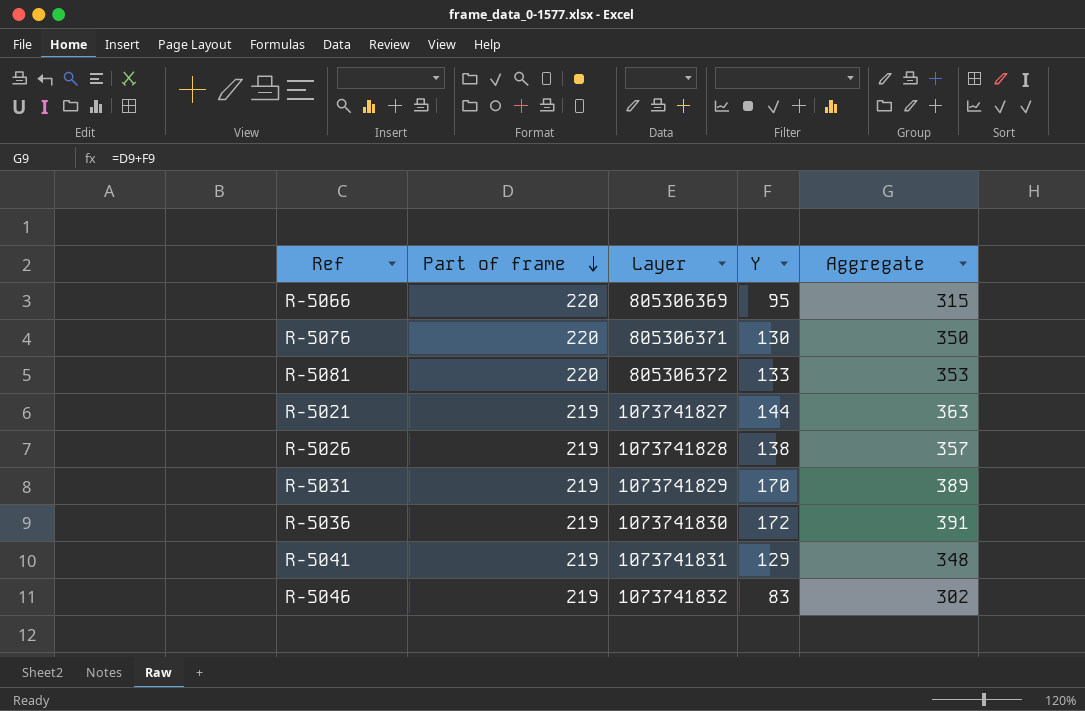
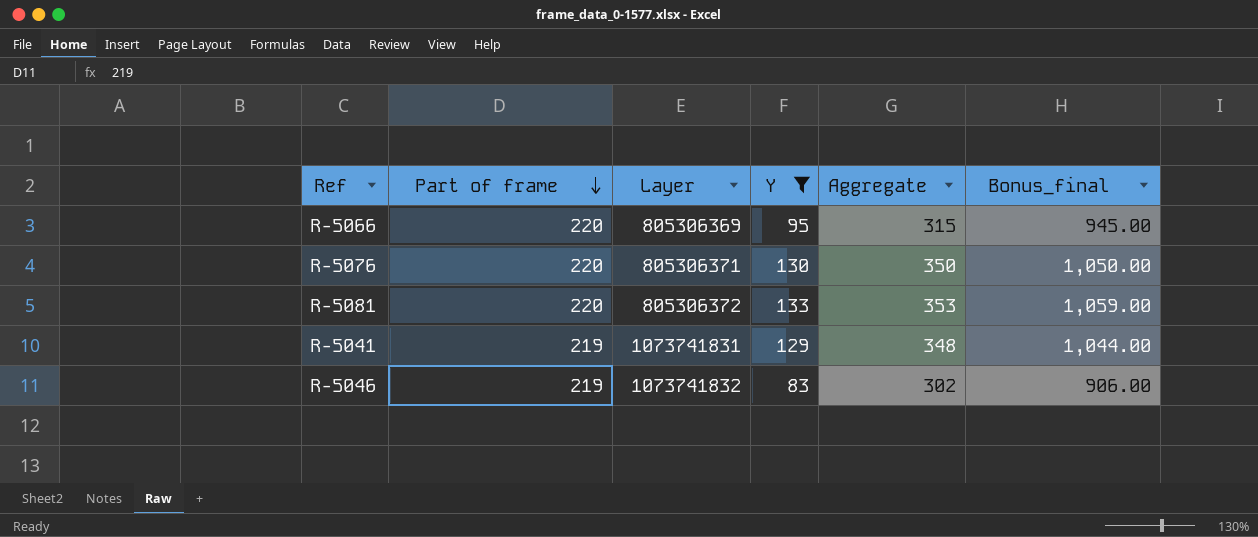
filter: none -> Y <= 133
column Bonus_final | formula: none -> [Aggregate] * 3

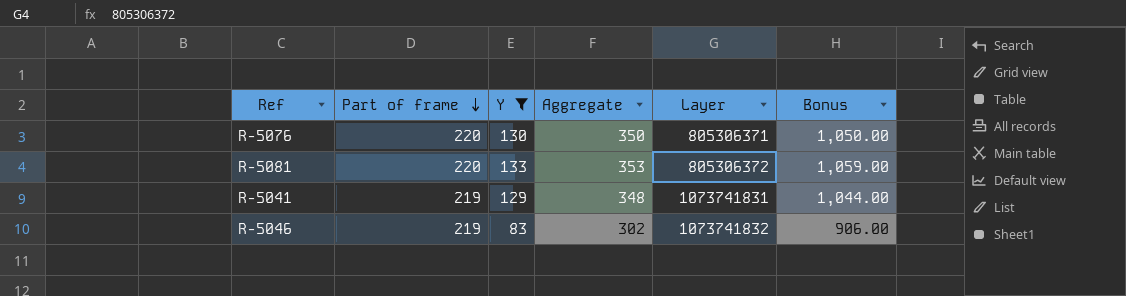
column Layer | position: 3 -> 5
column name: Bonus_final -> Bonus
row R-5066: 220 | 805306369 | 95 | 315 | 945.00 -> none

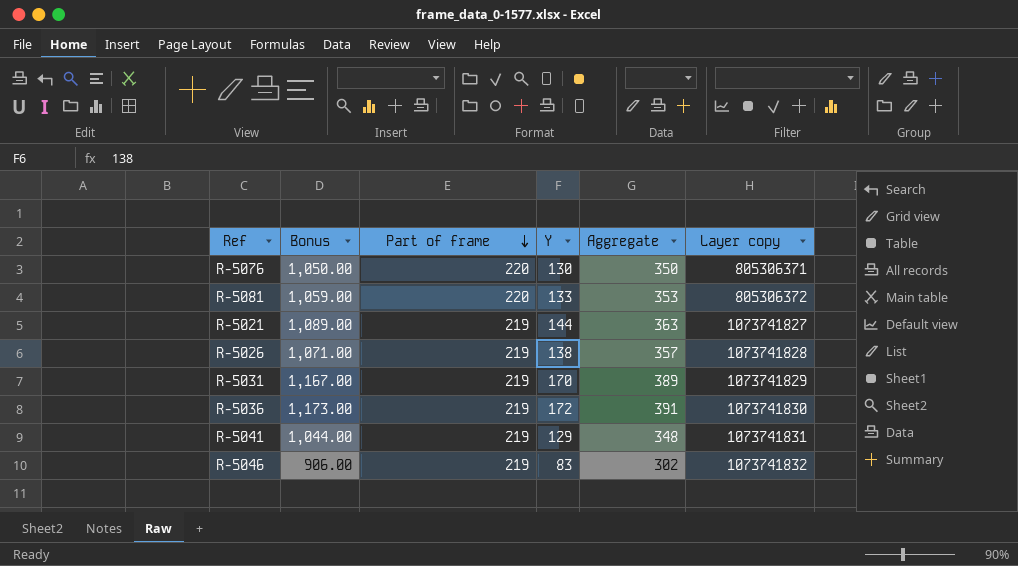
filter: Y <= 133 -> none
column Bonus | position: 6 -> 2
column name: Layer -> Layer copy

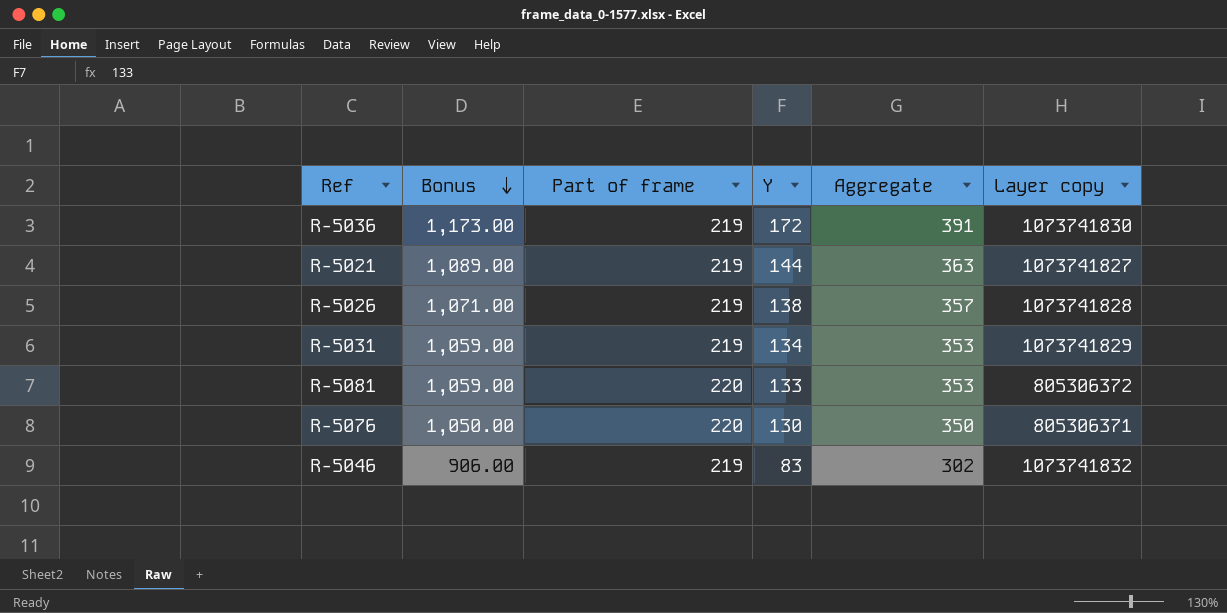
row order: Part of frame descending -> Bonus descending
row R-5041: 1,044.00 | 219 | 129 | 348 | 1073741831 -> none
R-5031 | Bonus: 1,167.00 -> 1,059.00
R-5031 | Y: 170 -> 134
R-5031 | Aggregate: 389 -> 353

